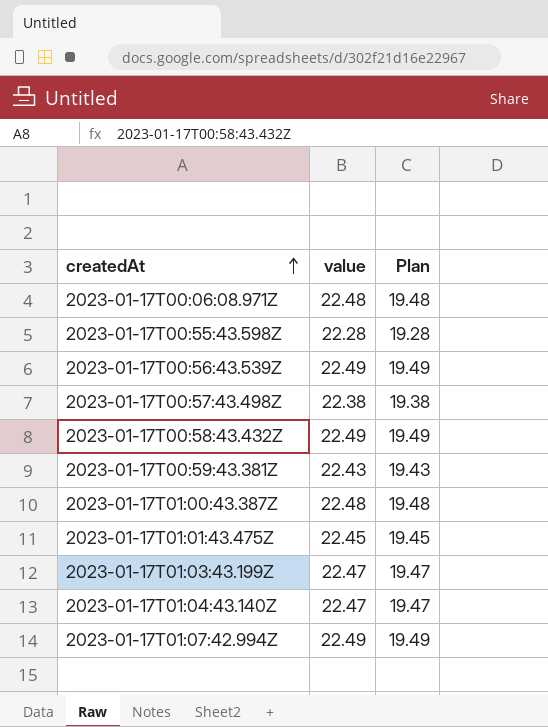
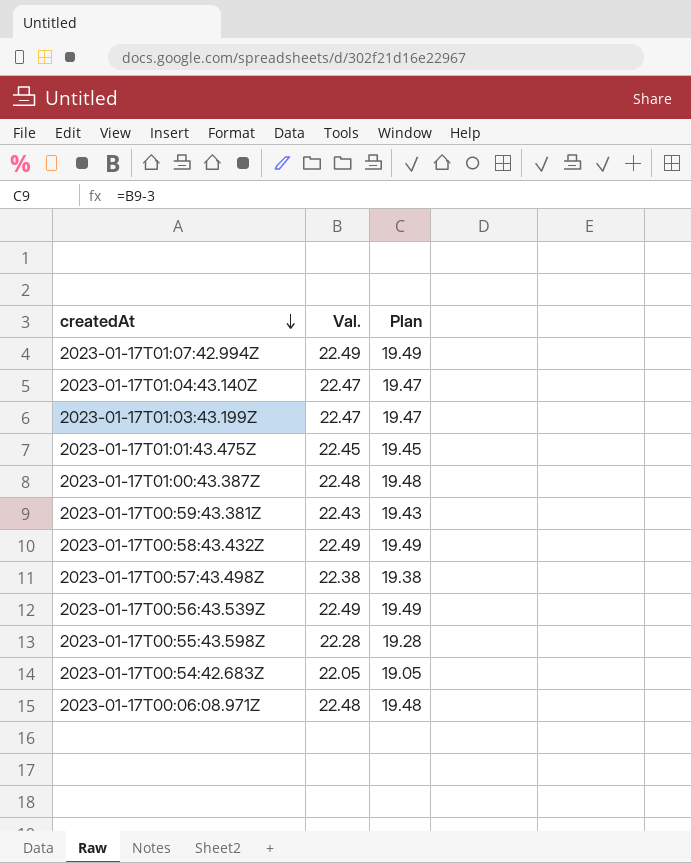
row order: createdAt ascending -> createdAt descending
column name: value -> Val.
row 2023-01-17T00:54:42.683Z: none -> 22.05 | 19.05

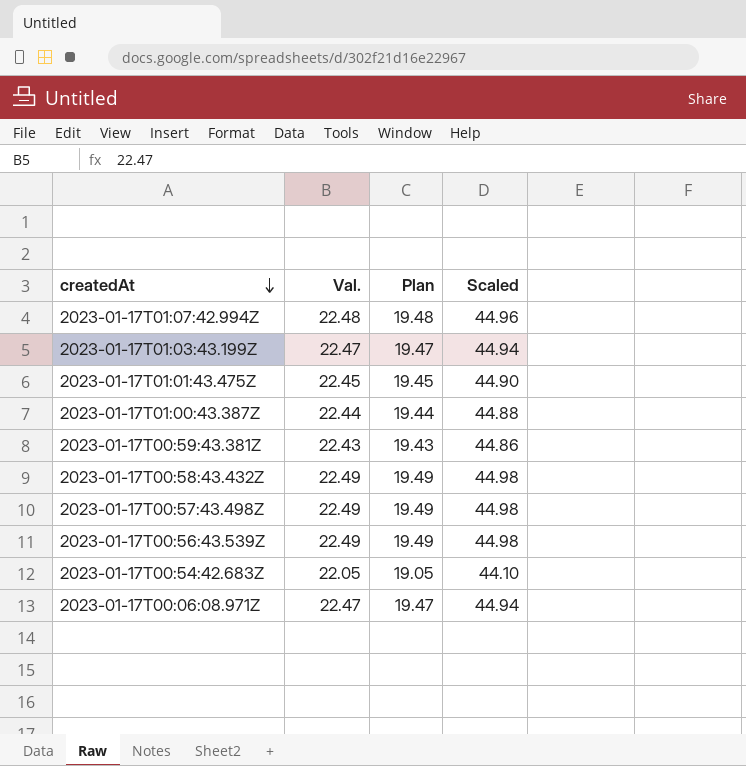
column Scaled | formula: none -> [Val.] * 2
row 2023-01-17T01:04:43.140Z: 22.47 | 19.47 -> none
row 2023-01-17T00:55:43.598Z: 22.28 | 19.28 -> none
2023-01-17T01:07:42.994Z | Val.: 22.49 -> 22.48
2023-01-17T01:07:42.994Z | Plan: 19.49 -> 19.48
2023-01-17T01:00:43.387Z | Val.: 22.48 -> 22.44
2023-01-17T01:00:43.387Z | Plan: 19.48 -> 19.44
2023-01-17T00:57:43.498Z | Val.: 22.38 -> 22.49
2023-01-17T00:57:43.498Z | Plan: 19.38 -> 19.49
2023-01-17T00:06:08.971Z | Val.: 22.48 -> 22.47
2023-01-17T00:06:08.971Z | Plan: 19.48 -> 19.47

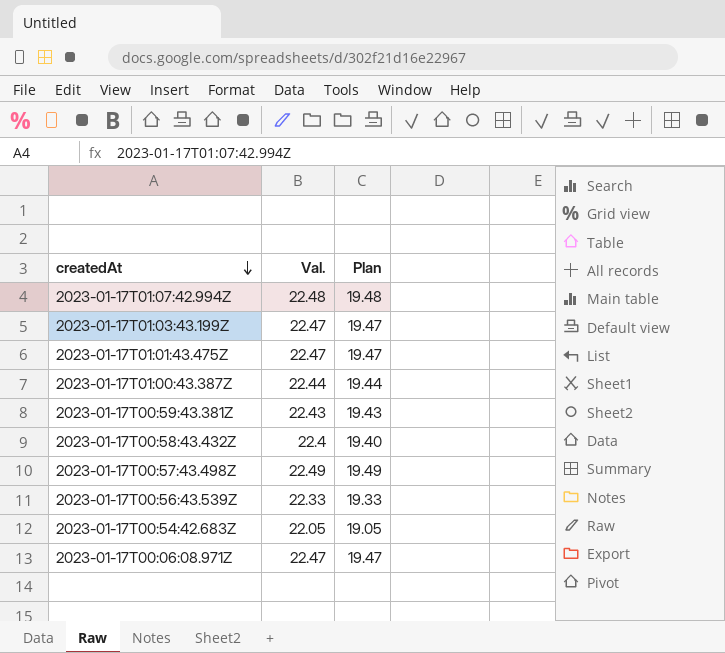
column Scaled | formula: [Val.] * 2 -> none
2023-01-17T01:01:43.475Z | Val.: 22.45 -> 22.47
2023-01-17T01:01:43.475Z | Plan: 19.45 -> 19.47
2023-01-17T00:58:43.432Z | Val.: 22.49 -> 22.4
2023-01-17T00:58:43.432Z | Plan: 19.49 -> 19.40
2023-01-17T00:56:43.539Z | Val.: 22.49 -> 22.33
2023-01-17T00:56:43.539Z | Plan: 19.49 -> 19.33

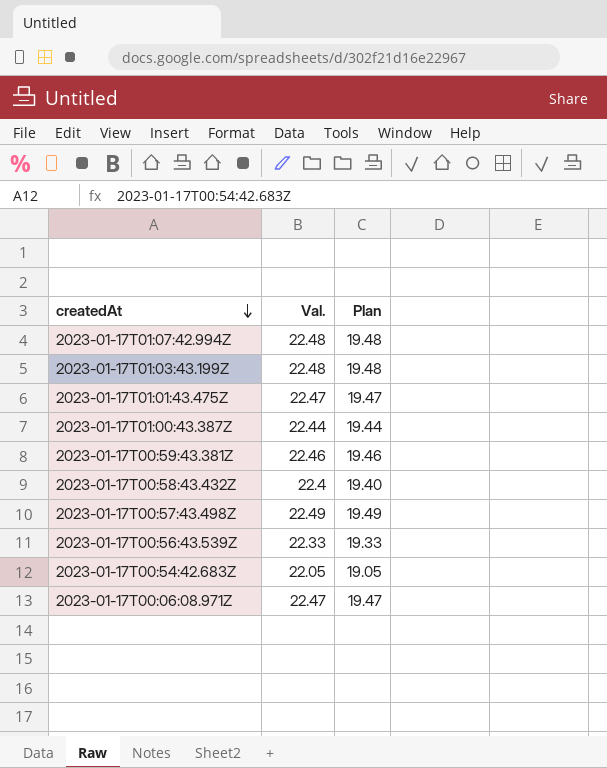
2023-01-17T01:03:43.199Z | Val.: 22.47 -> 22.48
2023-01-17T01:03:43.199Z | Plan: 19.47 -> 19.48
2023-01-17T00:59:43.381Z | Val.: 22.43 -> 22.46
2023-01-17T00:59:43.381Z | Plan: 19.43 -> 19.46

